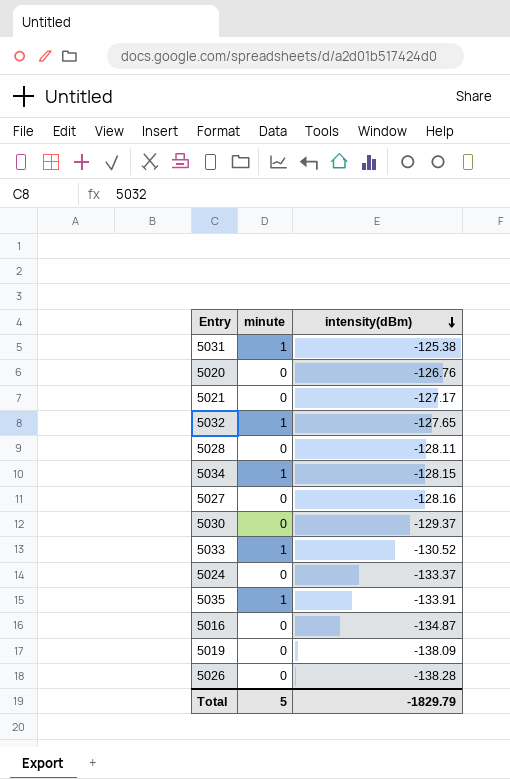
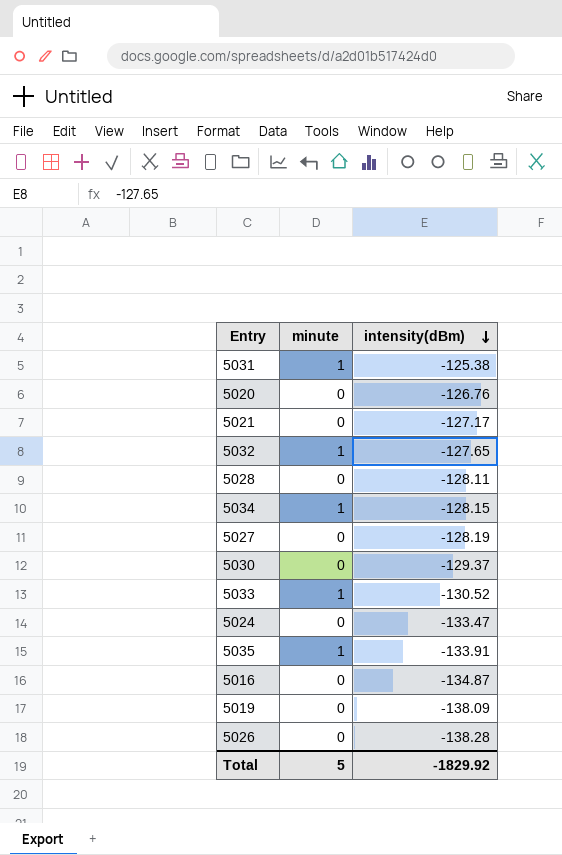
5027 | intensity(dBm): -128.16 -> -128.19
5024 | intensity(dBm): -133.37 -> -133.47
Total | intensity(dBm): -1829.79 -> -1829.92

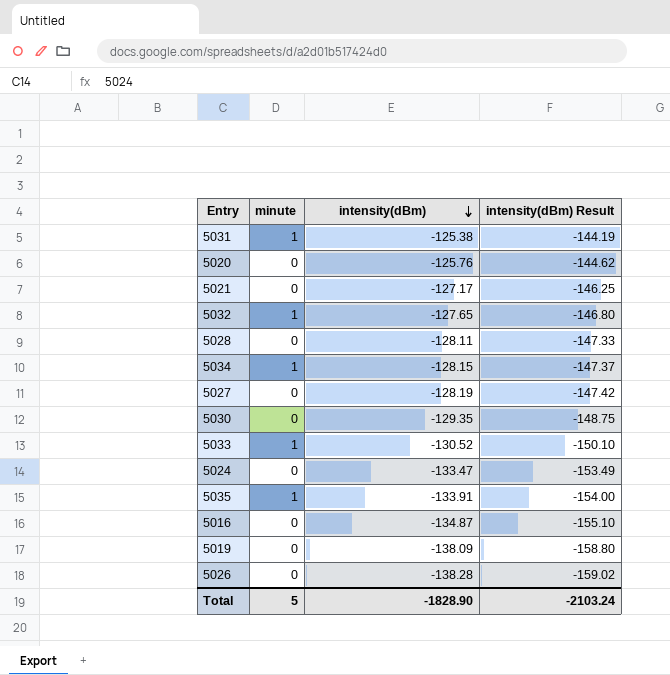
column intensity(dBm) Result | formula: none -> [intensity(dBm)] * 1.15
5020 | intensity(dBm): -126.76 -> -125.76
5030 | intensity(dBm): -129.37 -> -129.35
Total | intensity(dBm): -1829.92 -> -1828.90

